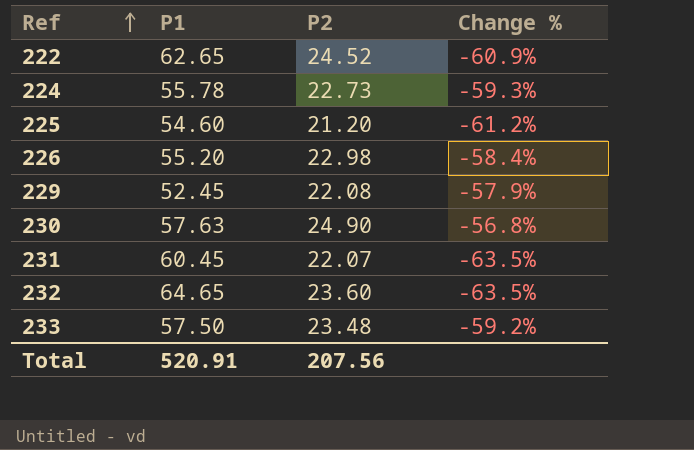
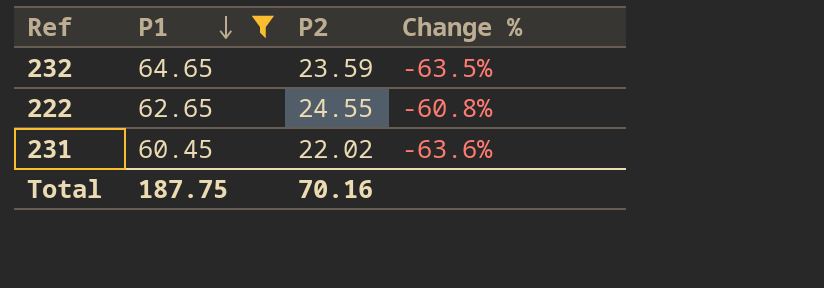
filter: none -> P1 >= 60.45
row order: Ref ascending -> P1 descending
232 | P2: 23.60 -> 23.59
222 | P2: 24.52 -> 24.55
222 | Change %: -60.9% -> -60.8%
231 | P2: 22.07 -> 22.02
231 | Change %: -63.5% -> -63.6%
Total | P1: 520.91 -> 187.75
Total | P2: 207.56 -> 70.16

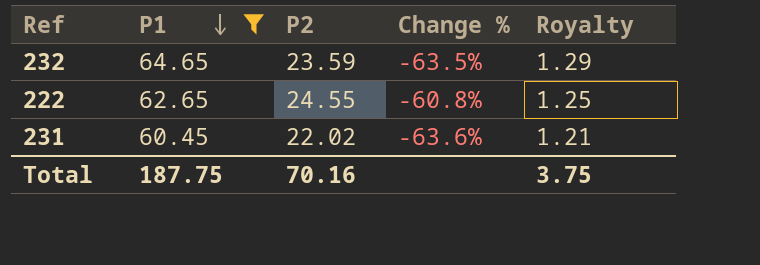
column Royalty | formula: none -> [P1] * 0.02

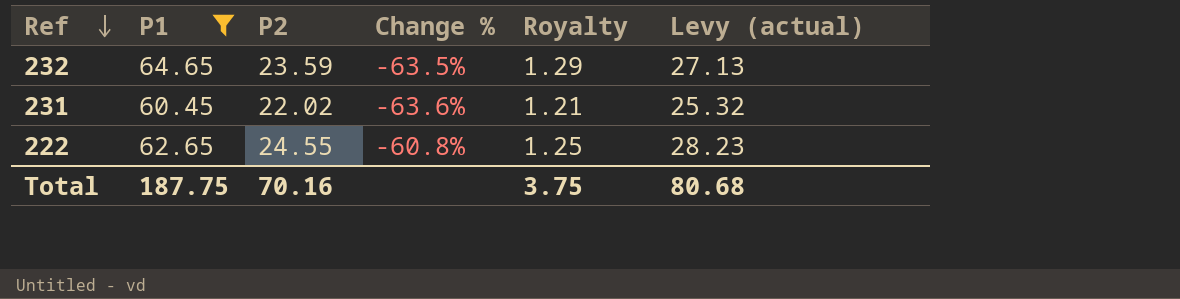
row order: P1 descending -> Ref descending
column Levy (actual) | formula: none -> [P2] * 1.15

